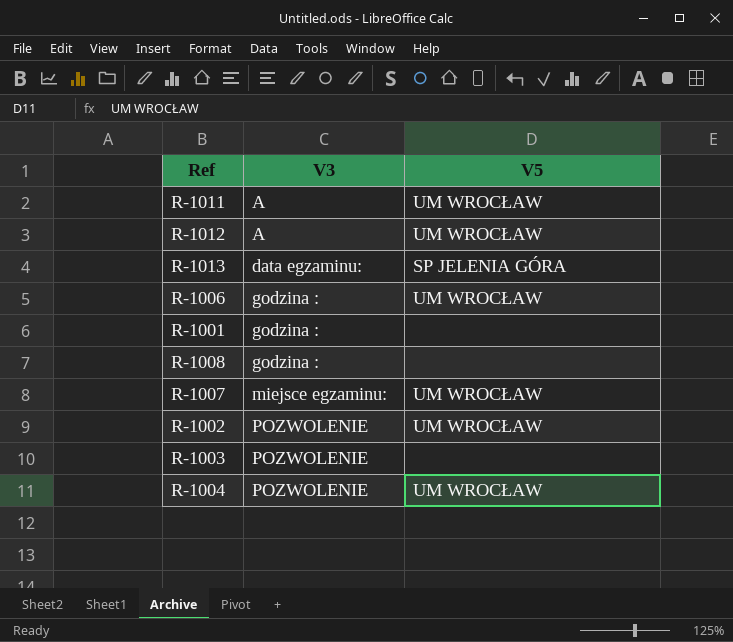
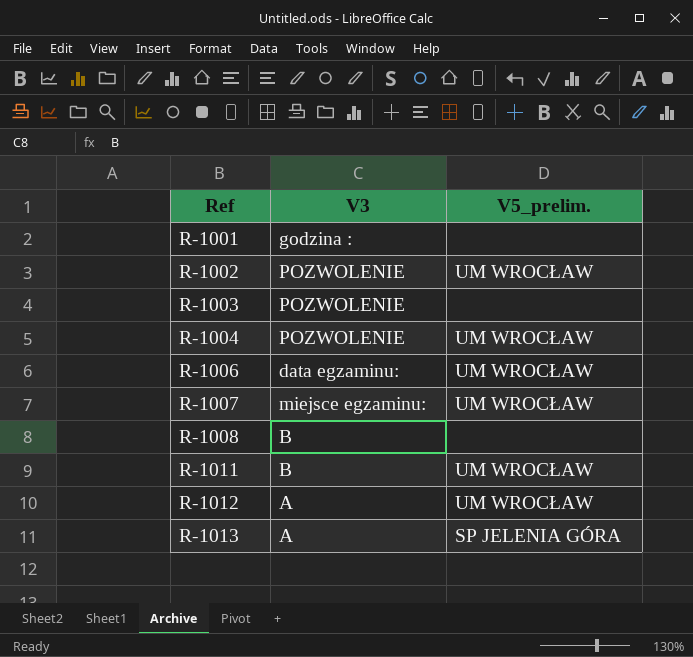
row order: V3 ascending -> Ref ascending
column name: V5 -> V5_prelim.
R-1006 | V3: godzina : -> data egzaminu:
R-1008 | V3: godzina : -> B
R-1011 | V3: A -> B
R-1013 | V3: data egzaminu: -> A

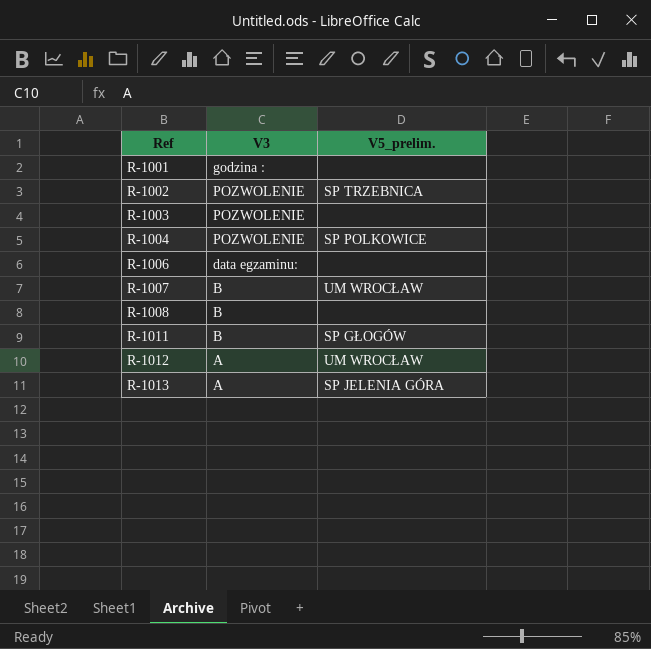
R-1002 | V5_prelim.: UM WROCŁAW -> SP TRZEBNICA
R-1004 | V5_prelim.: UM WROCŁAW -> SP POLKOWICE
R-1006 | V5_prelim.: UM WROCŁAW -> none
R-1007 | V3: miejsce egzaminu: -> B
R-1011 | V5_prelim.: UM WROCŁAW -> SP GŁOGÓW

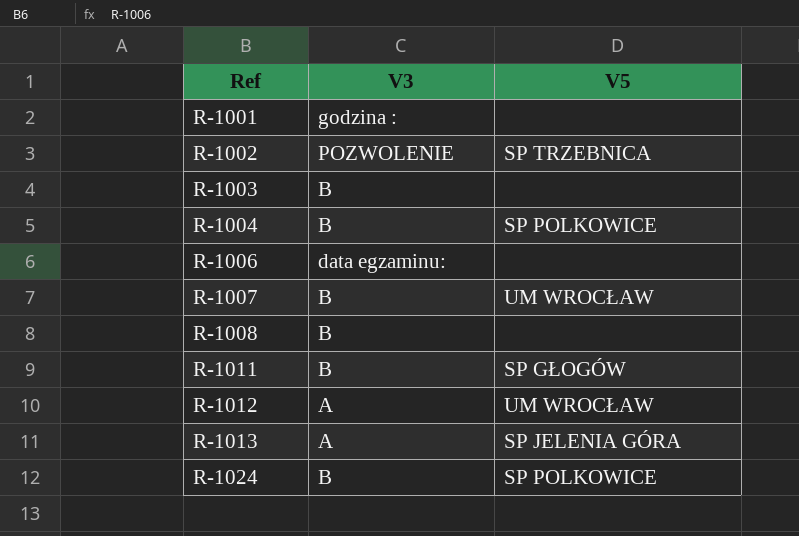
column name: V5_prelim. -> V5
R-1003 | V3: POZWOLENIE -> B
R-1004 | V3: POZWOLENIE -> B
row R-1024: none -> B | SP POLKOWICE

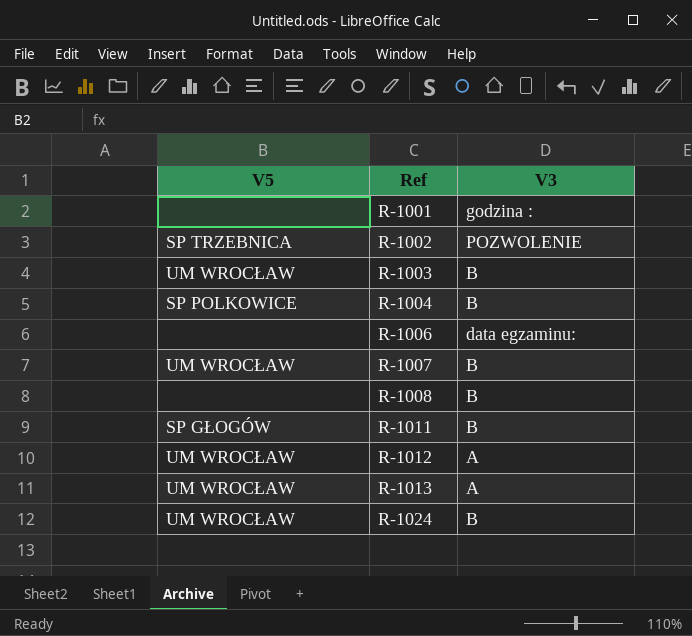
column V5 | position: 3 -> 1
R-1003 | V5: none -> UM WROCŁAW
R-1013 | V5: SP JELENIA GÓRA -> UM WROCŁAW
R-1024 | V5: SP POLKOWICE -> UM WROCŁAW

